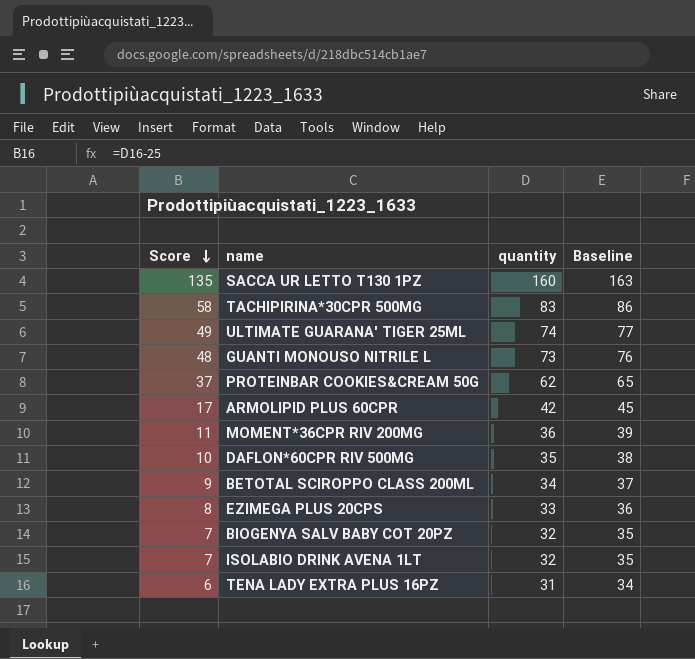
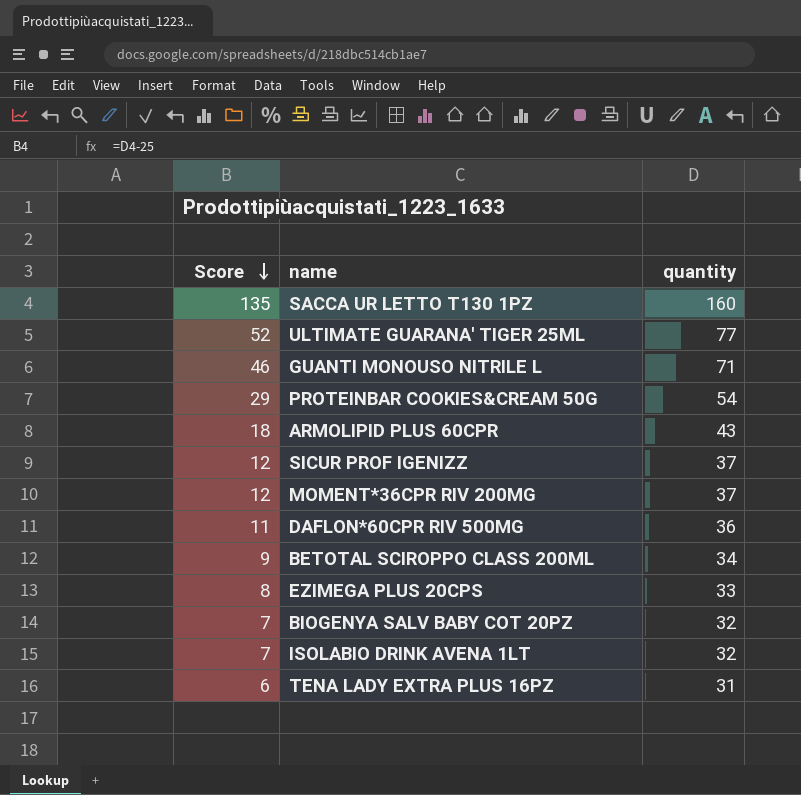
column Baseline | formula: [quantity] + 3 -> none
row TACHIPIRINA*30CPR 500MG: 58 | 83 | 86 -> none
ULTIMATE GUARANA' TIGER 25ML | Score: 49 -> 52
ULTIMATE GUARANA' TIGER 25ML | quantity: 74 -> 77
GUANTI MONOUSO NITRILE L | Score: 48 -> 46
GUANTI MONOUSO NITRILE L | quantity: 73 -> 71
PROTEINBAR COOKIES&CREAM 50G | Score: 37 -> 29
PROTEINBAR COOKIES&CREAM 50G | quantity: 62 -> 54
ARMOLIPID PLUS 60CPR | Score: 17 -> 18
ARMOLIPID PLUS 60CPR | quantity: 42 -> 43
row SICUR PROF IGENIZZ: none -> 12 | 37
MOMENT*36CPR RIV 200MG | Score: 11 -> 12
MOMENT*36CPR RIV 200MG | quantity: 36 -> 37
DAFLON*60CPR RIV 500MG | Score: 10 -> 11
DAFLON*60CPR RIV 500MG | quantity: 35 -> 36

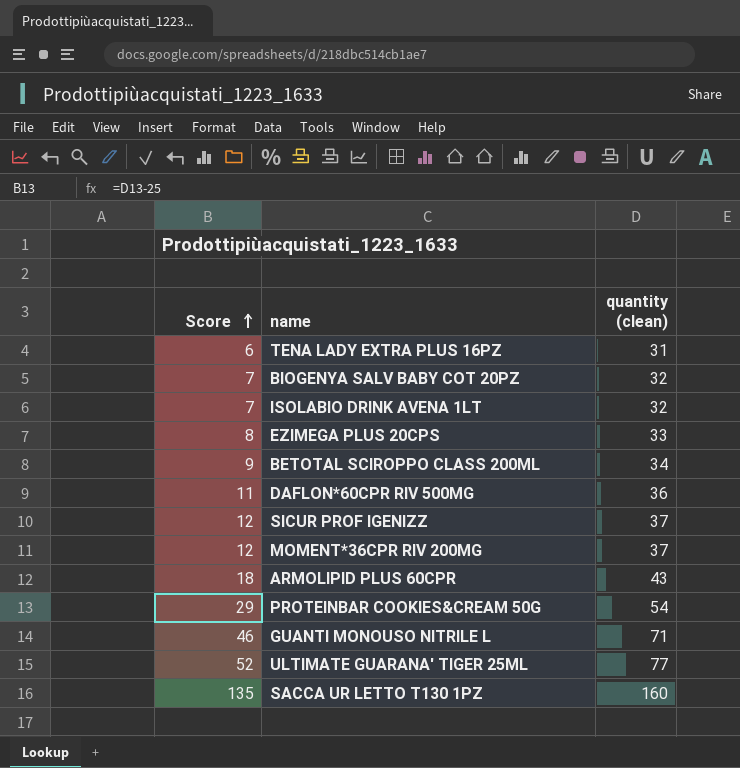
row order: Score descending -> Score ascending
column name: quantity -> quantity (clean)

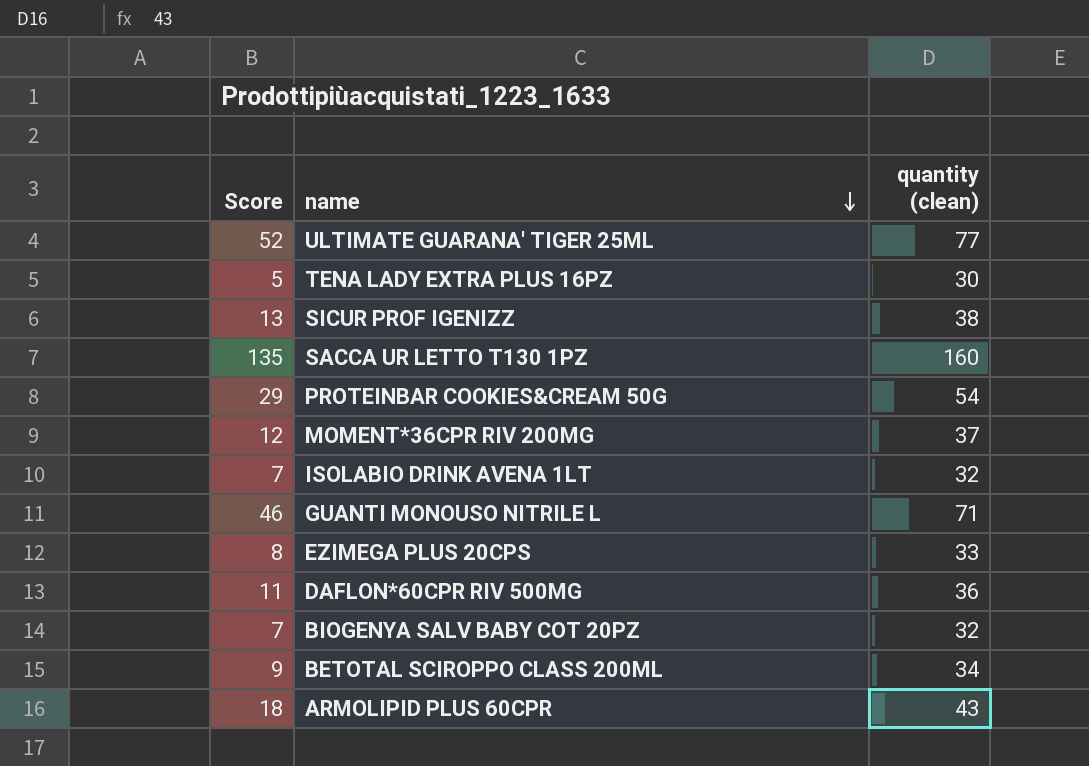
row order: Score ascending -> name descending
TENA LADY EXTRA PLUS 16PZ | Score: 6 -> 5
TENA LADY EXTRA PLUS 16PZ | quantity (clean): 31 -> 30
SICUR PROF IGENIZZ | Score: 12 -> 13
SICUR PROF IGENIZZ | quantity (clean): 37 -> 38

